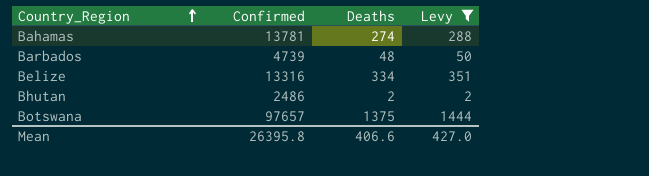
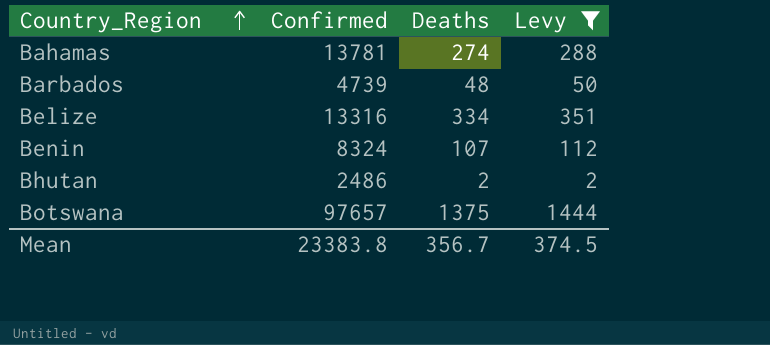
row Benin: none -> 8324 | 107 | 112
Mean | Confirmed: 26395.8 -> 23383.8
Mean | Deaths: 406.6 -> 356.7
Mean | Levy: 427.0 -> 374.5

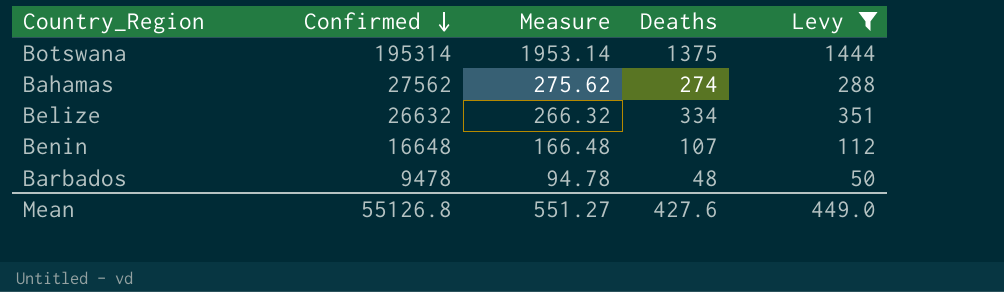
row order: Country_Region ascending -> Confirmed descending
column Measure | formula: none -> [Confirmed] * 0.01
row Bhutan: 2486 | 2 | 2 -> none
Botswana | Confirmed: 97657 -> 195314
Bahamas | Confirmed: 13781 -> 27562
Belize | Confirmed: 13316 -> 26632
Benin | Confirmed: 8324 -> 16648
Barbados | Confirmed: 4739 -> 9478
Mean | Confirmed: 23383.8 -> 55126.8
Mean | Deaths: 356.7 -> 427.6
Mean | Levy: 374.5 -> 449.0

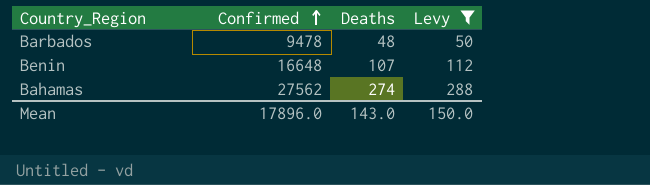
row order: Confirmed descending -> Confirmed ascending
column Measure | formula: [Confirmed] * 0.01 -> none
row Botswana: 195314 | 1953.14 | 1375 | 1444 -> none
row Belize: 26632 | 266.32 | 334 | 351 -> none
Mean | Confirmed: 55126.8 -> 17896.0
Mean | Deaths: 427.6 -> 143.0
Mean | Levy: 449.0 -> 150.0

